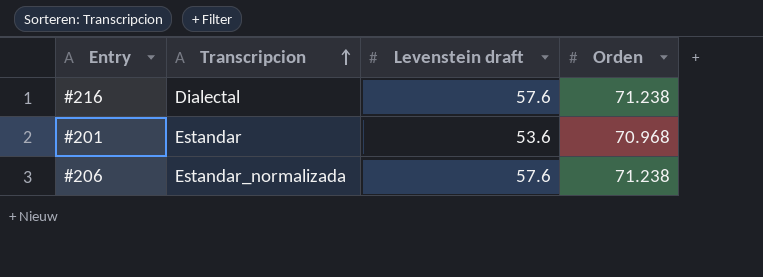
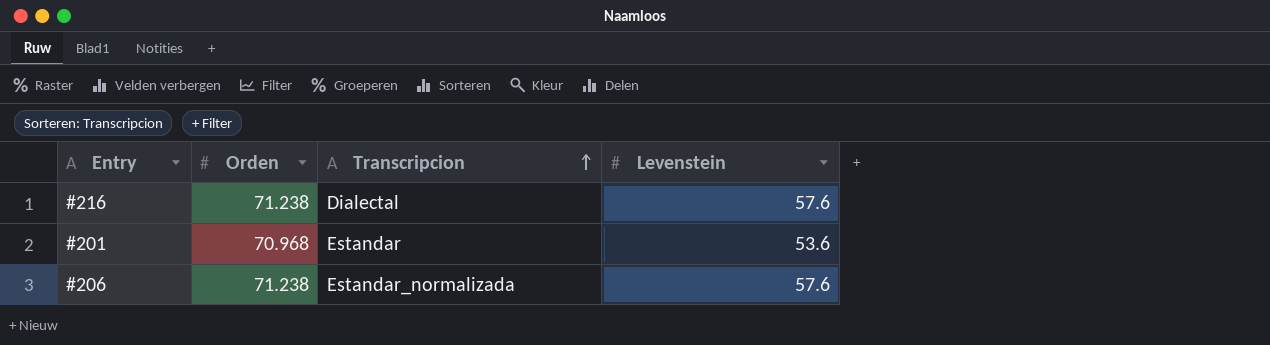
column Orden | position: 4 -> 2
column name: Levenstein draft -> Levenstein

